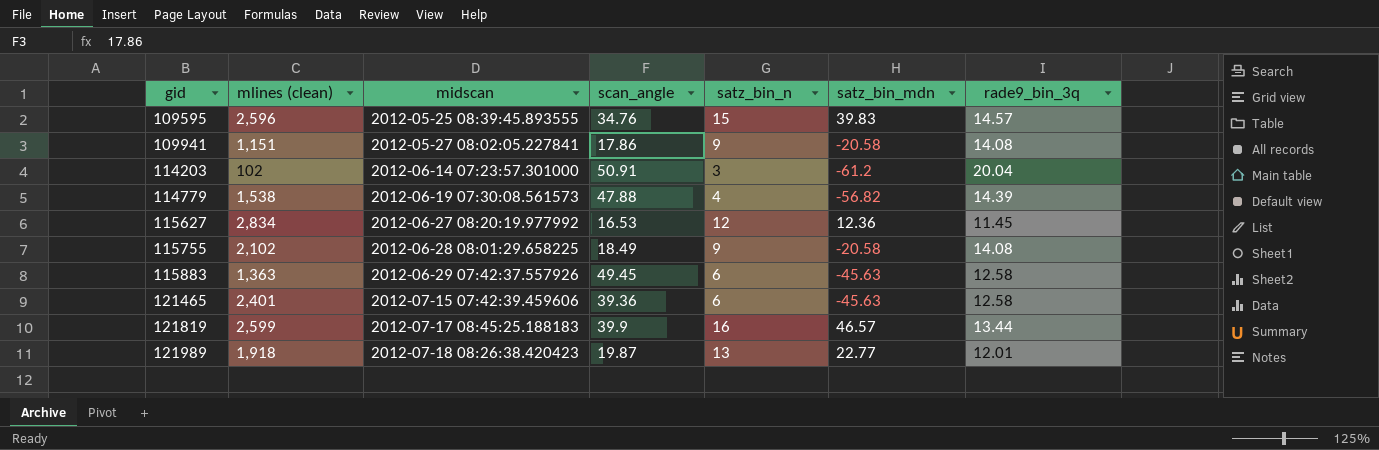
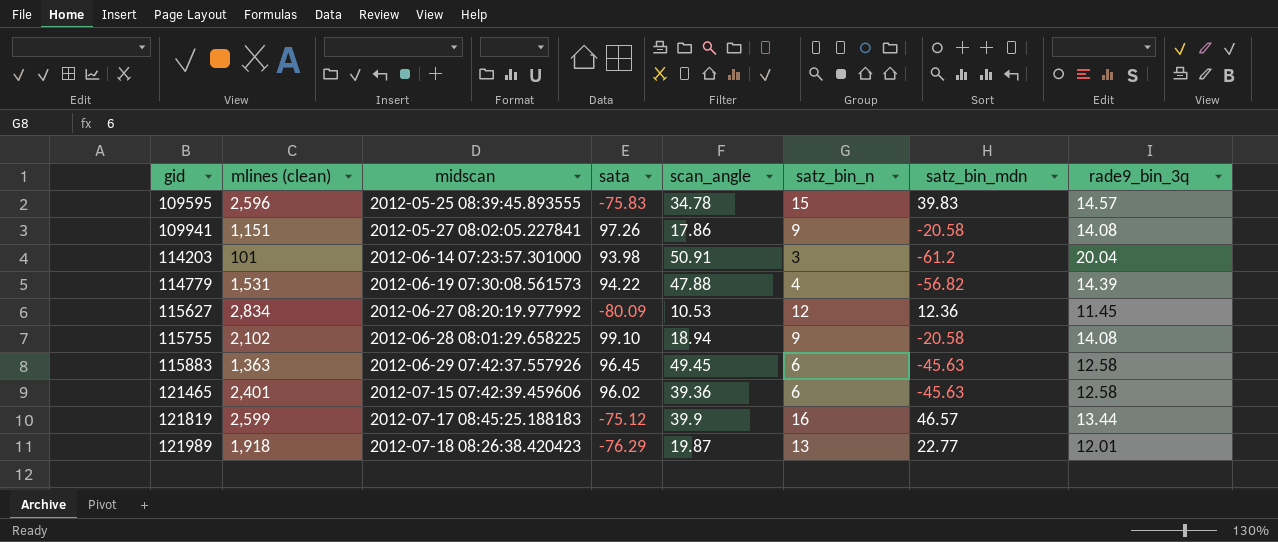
column sata | position: none -> 4
109595 | scan_angle: 34.76 -> 34.78
114203 | mlines (clean): 102 -> 101
114779 | mlines (clean): 1,538 -> 1,531
115627 | scan_angle: 16.53 -> 10.53
115755 | scan_angle: 18.49 -> 18.94

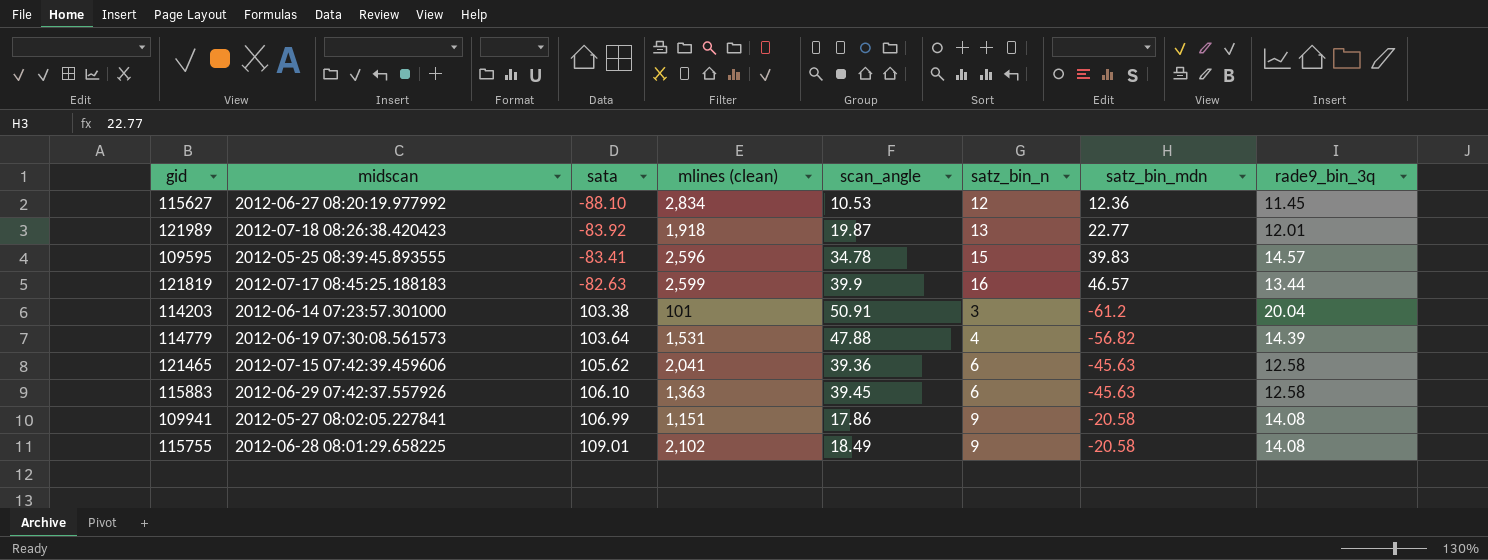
row order: gid ascending -> sata ascending
column mlines (clean) | position: 2 -> 4
115627 | sata: -80.09 -> -88.10
121989 | sata: -76.29 -> -83.92
109595 | sata: -75.83 -> -83.41
121819 | sata: -75.12 -> -82.63
114203 | sata: 93.98 -> 103.38
114779 | sata: 94.22 -> 103.64
121465 | sata: 96.02 -> 105.62
121465 | mlines (clean): 2,401 -> 2,041
115883 | sata: 96.45 -> 106.10
115883 | scan_angle: 49.45 -> 39.45
109941 | sata: 97.26 -> 106.99
115755 | sata: 99.10 -> 109.01
115755 | scan_angle: 18.94 -> 18.49

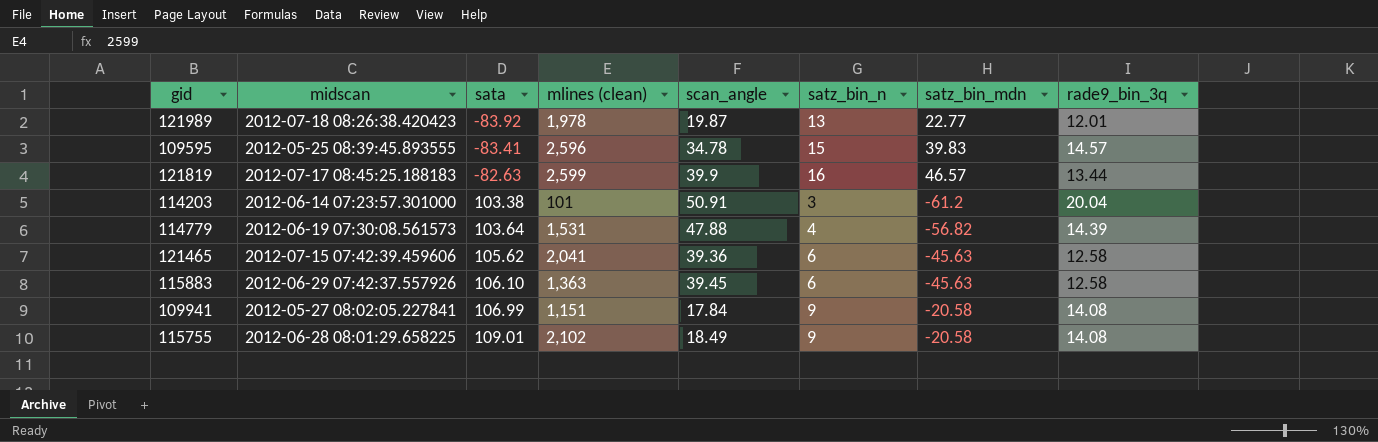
row 115627: 2012-06-27 08:20:19.977992 | -88.10 | 2,834 | 10.53 | 12 | 12.36 | 11.45 -> none
121989 | mlines (clean): 1,918 -> 1,978
109941 | scan_angle: 17.86 -> 17.84

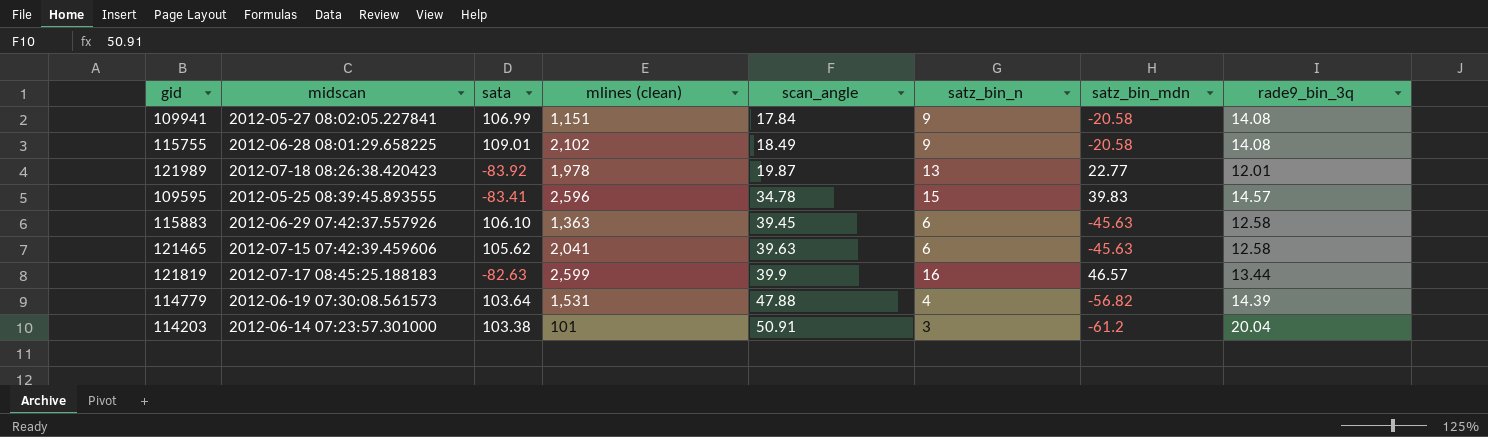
row order: sata ascending -> scan_angle ascending
121465 | scan_angle: 39.36 -> 39.63

